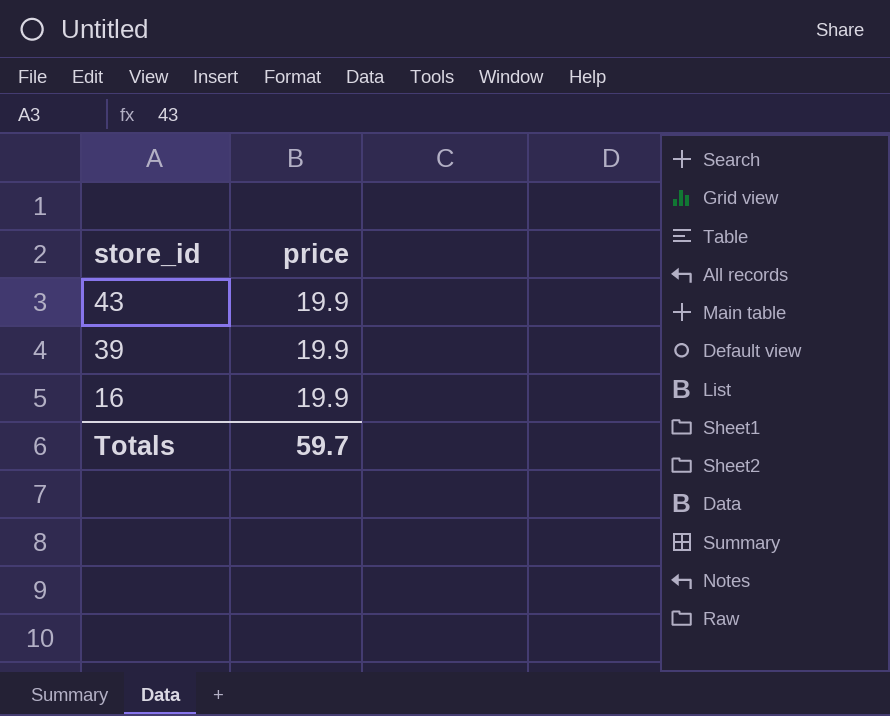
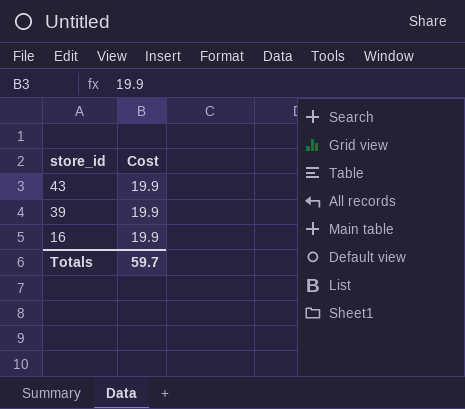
column name: price -> Cost

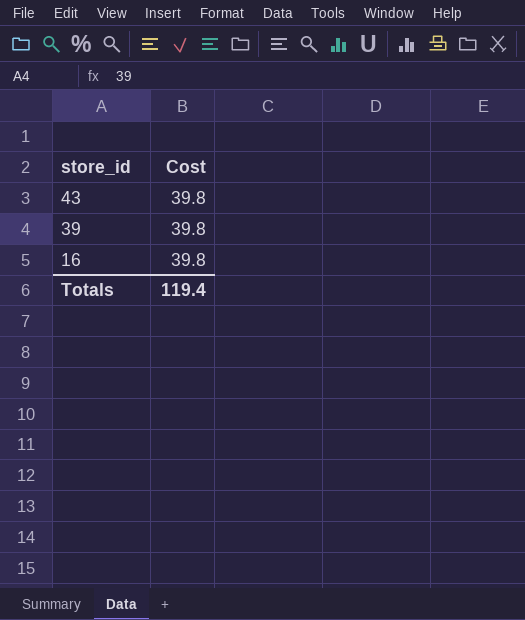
43 | Cost: 19.9 -> 39.8
39 | Cost: 19.9 -> 39.8
16 | Cost: 19.9 -> 39.8
Totals | Cost: 59.7 -> 119.4

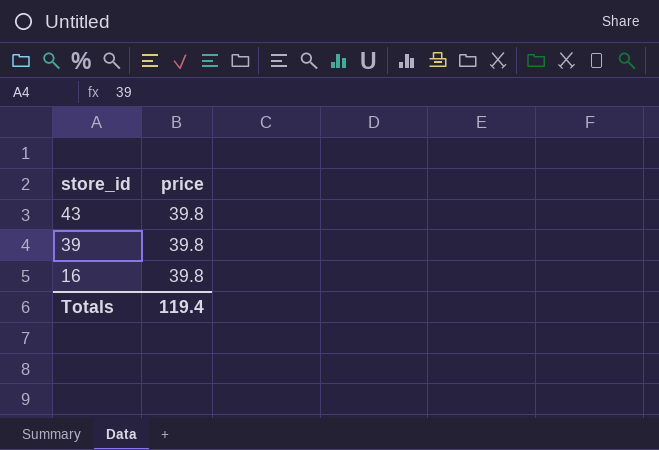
column name: Cost -> price

